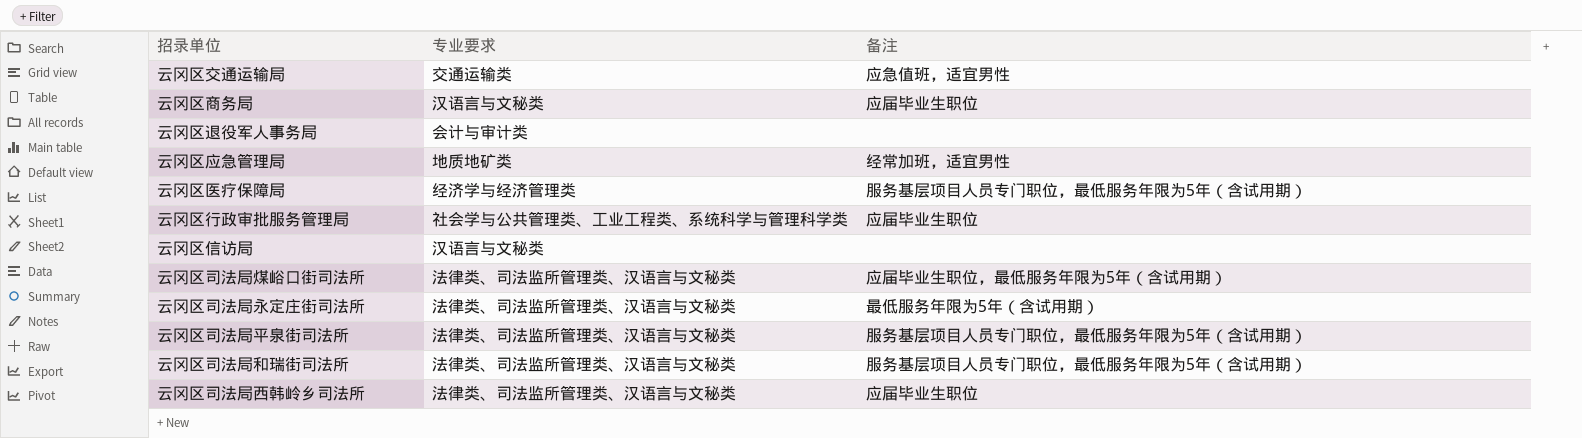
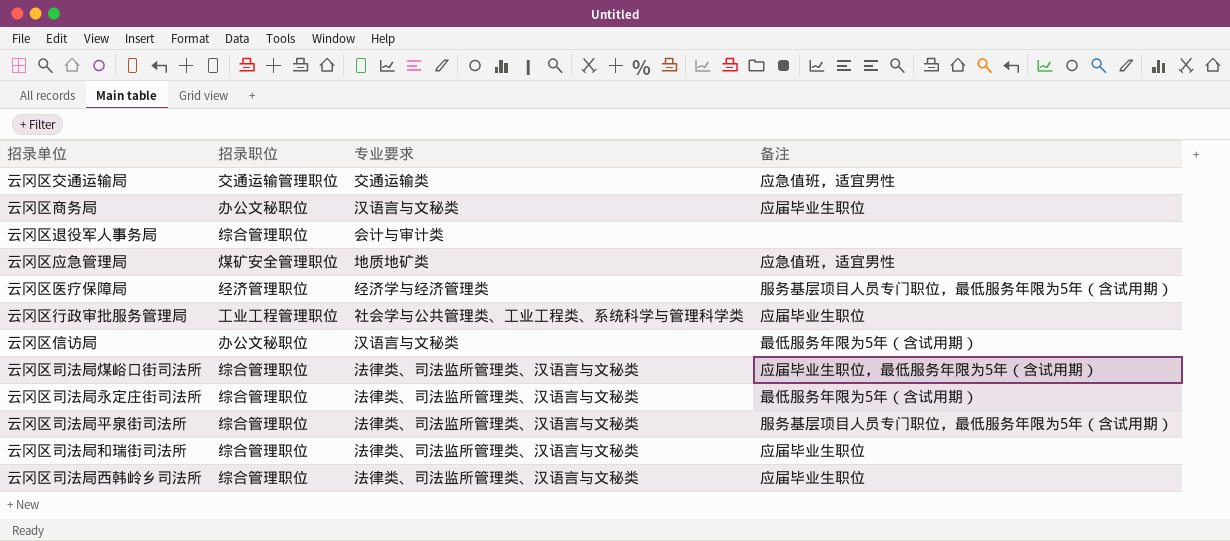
column 招录职位 | position: none -> 2
云冈区应急管理局 | 备注: 经常加班，适宜男性 -> 应急值班，适宜男性
云冈区信访局 | 备注: none -> 最低服务年限为5年（含试用期）
云冈区司法局和瑞街司法所 | 备注: 服务基层项目人员专门职位，最低服务年限为5年（含试用期） -> 应届毕业生职位

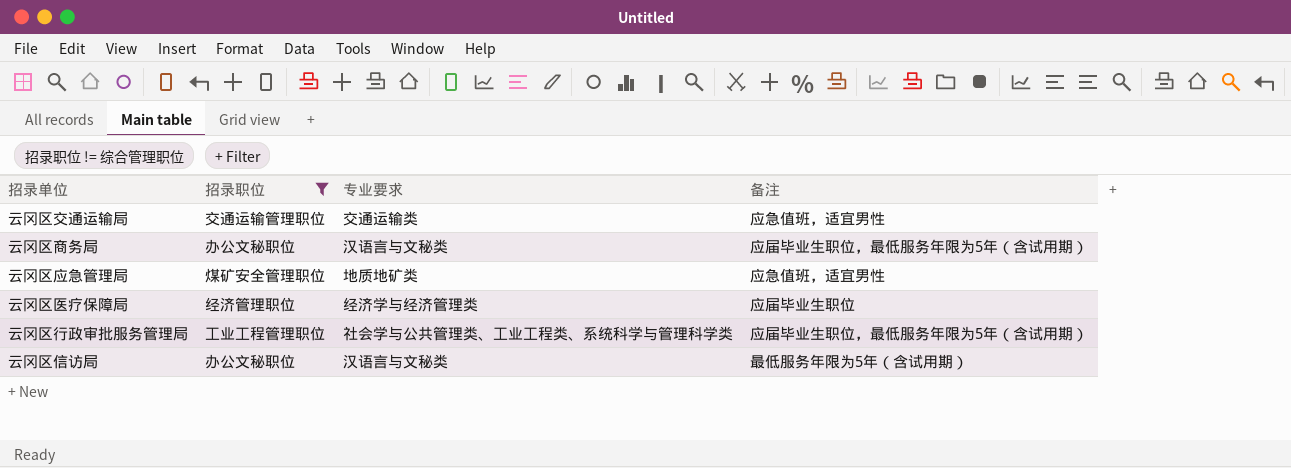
filter: none -> 招录职位 != 综合管理职位
云冈区商务局 | 备注: 应届毕业生职位 -> 应届毕业生职位，最低服务年限为5年（含试用期）
云冈区医疗保障局 | 备注: 服务基层项目人员专门职位，最低服务年限为5年（含试用期） -> 应届毕业生职位
云冈区行政审批服务管理局 | 备注: 应届毕业生职位 -> 应届毕业生职位，最低服务年限为5年（含试用期）

